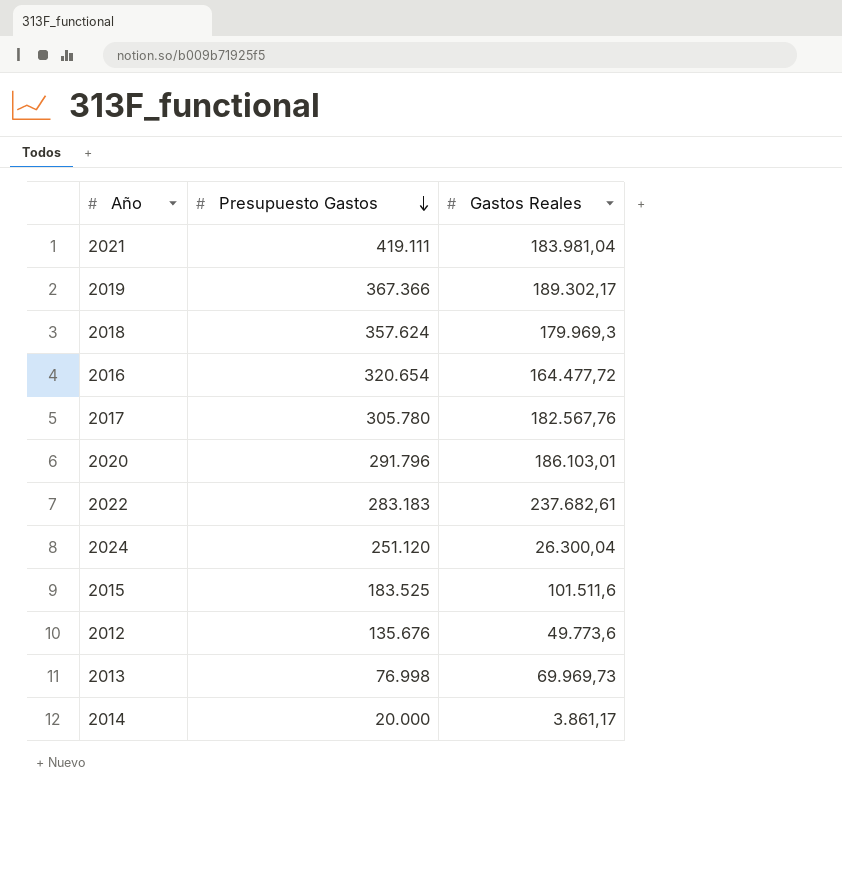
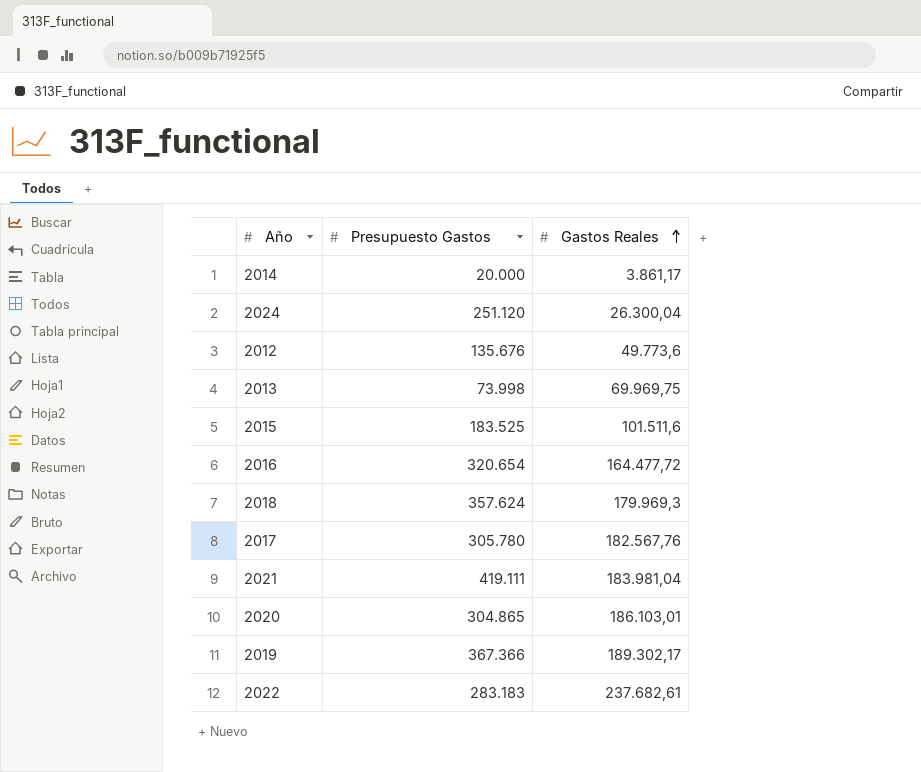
row order: Presupuesto Gastos descending -> Gastos Reales ascending
2013 | Presupuesto Gastos: 76.998 -> 73.998
2013 | Gastos Reales: 69.969,73 -> 69.969,75
2020 | Presupuesto Gastos: 291.796 -> 304.865

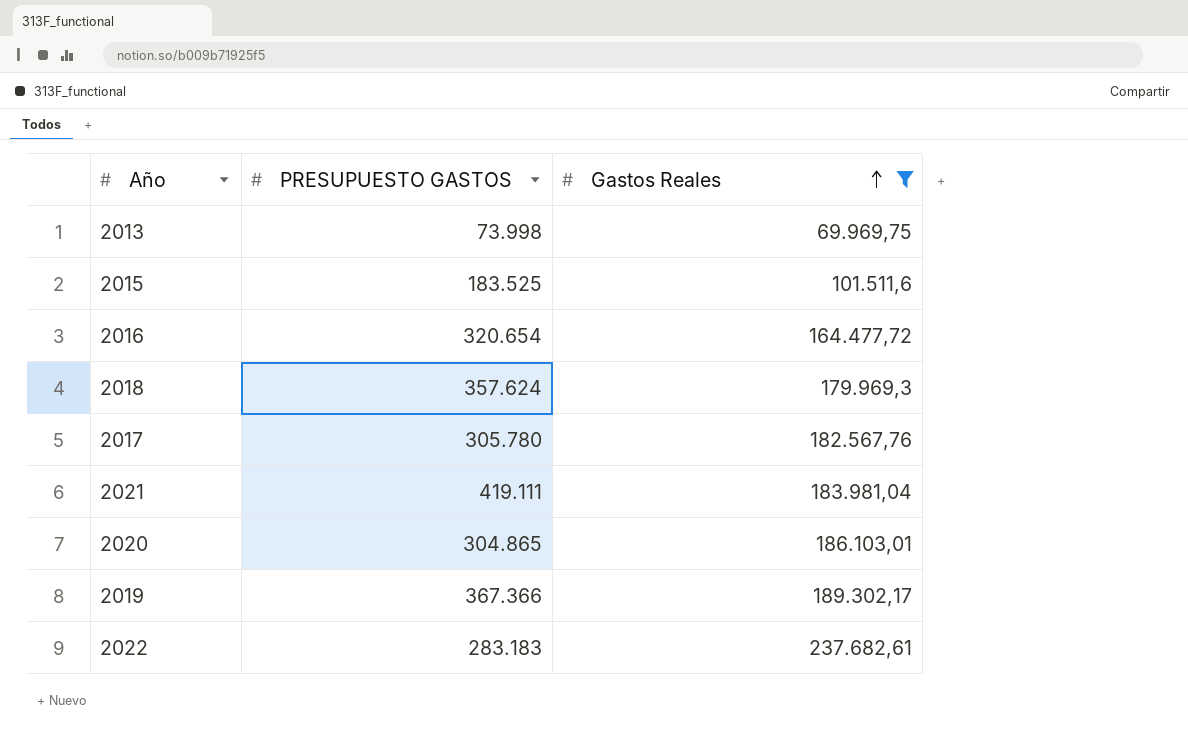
filter: none -> Gastos Reales >= 69.969,75
column name: Presupuesto Gastos -> PRESUPUESTO GASTOS

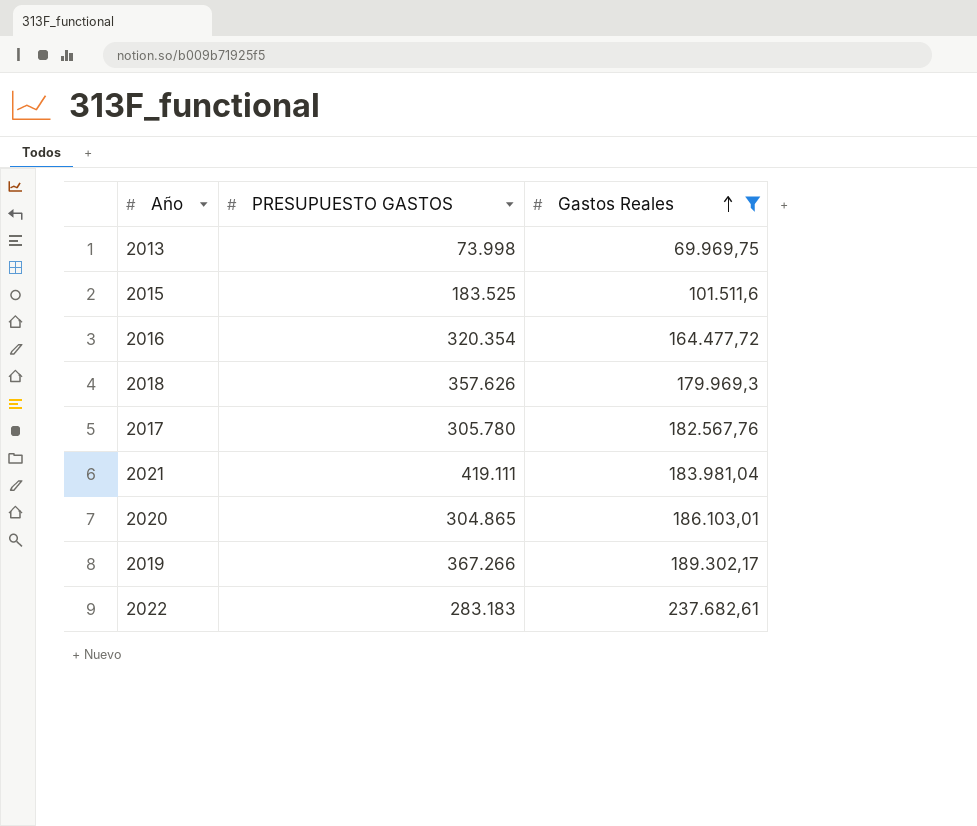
2016 | PRESUPUESTO GASTOS: 320.654 -> 320.354
2018 | PRESUPUESTO GASTOS: 357.624 -> 357.626
2019 | PRESUPUESTO GASTOS: 367.366 -> 367.266

